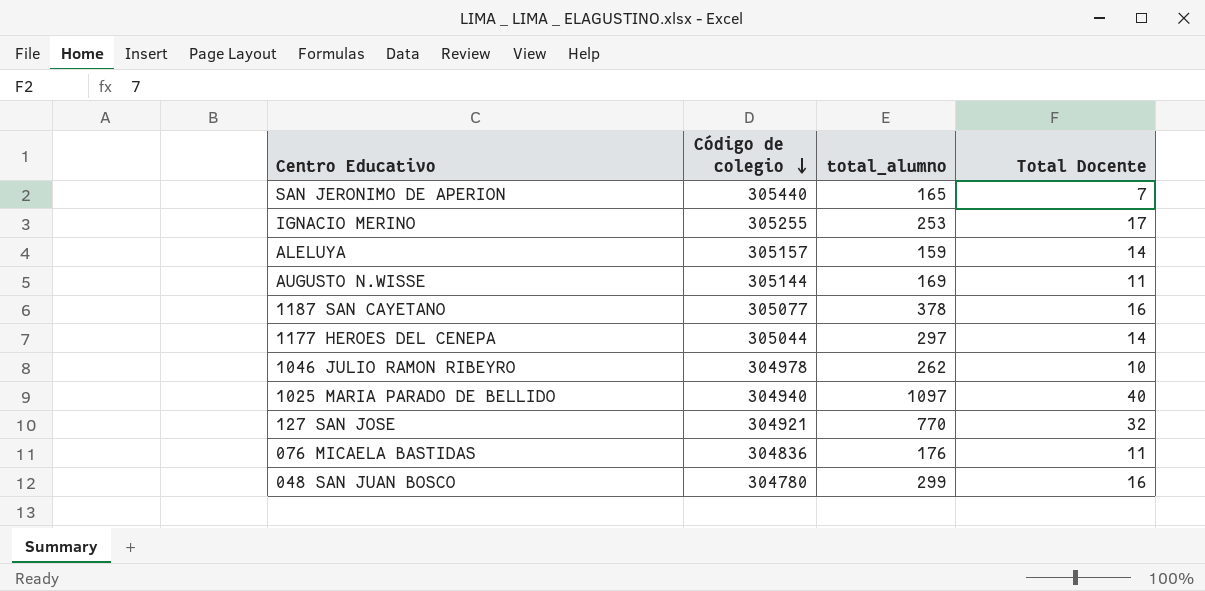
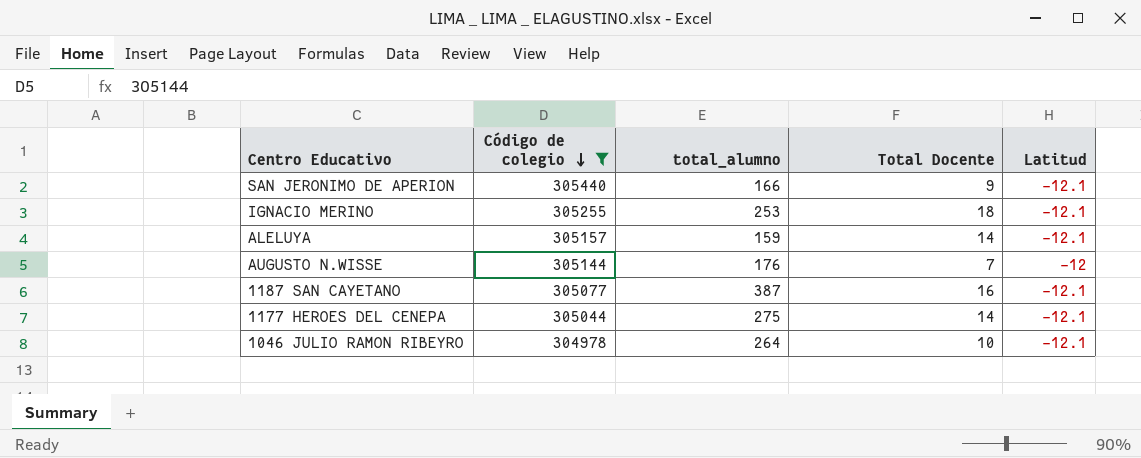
filter: none -> Código de colegio >= 304978
column Latitud | position: none -> 5
SAN JERONIMO DE APERION | total_alumno: 165 -> 166
SAN JERONIMO DE APERION | Total Docente: 7 -> 9
IGNACIO MERINO | Total Docente: 17 -> 18
AUGUSTO N.WISSE | total_alumno: 169 -> 176
AUGUSTO N.WISSE | Total Docente: 11 -> 7
1187 SAN CAYETANO | total_alumno: 378 -> 387
1177 HEROES DEL CENEPA | total_alumno: 297 -> 275
1046 JULIO RAMON RIBEYRO | total_alumno: 262 -> 264

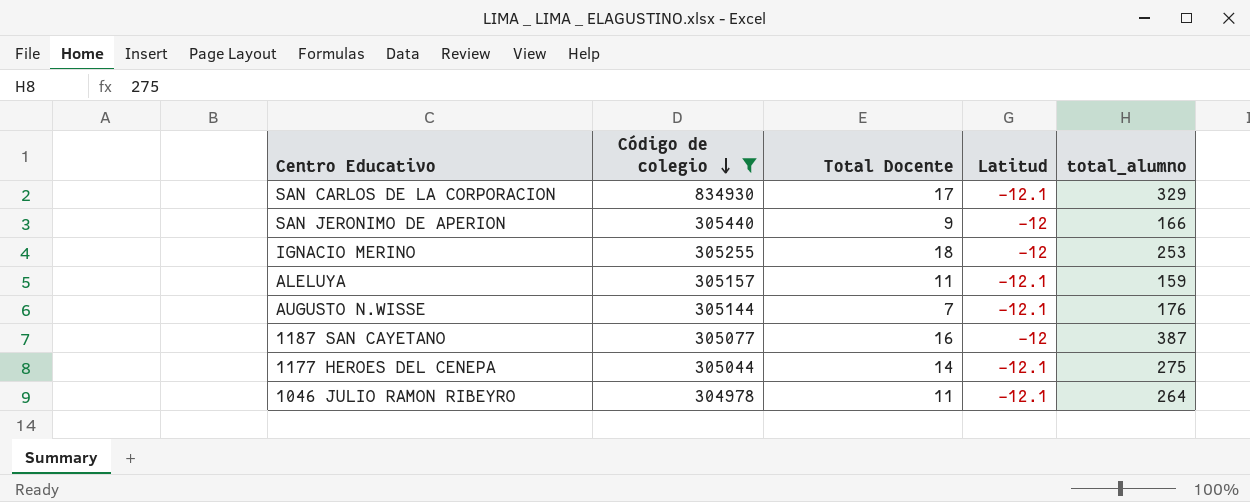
column total_alumno | position: 3 -> 5
row SAN CARLOS DE LA CORPORACION: none -> 834930 | 17 | -12.1 | 329
SAN JERONIMO DE APERION | Latitud: -12.1 -> -12
IGNACIO MERINO | Latitud: -12.1 -> -12
ALELUYA | Total Docente: 14 -> 11
AUGUSTO N.WISSE | Latitud: -12 -> -12.1
1187 SAN CAYETANO | Latitud: -12.1 -> -12
1046 JULIO RAMON RIBEYRO | Total Docente: 10 -> 11

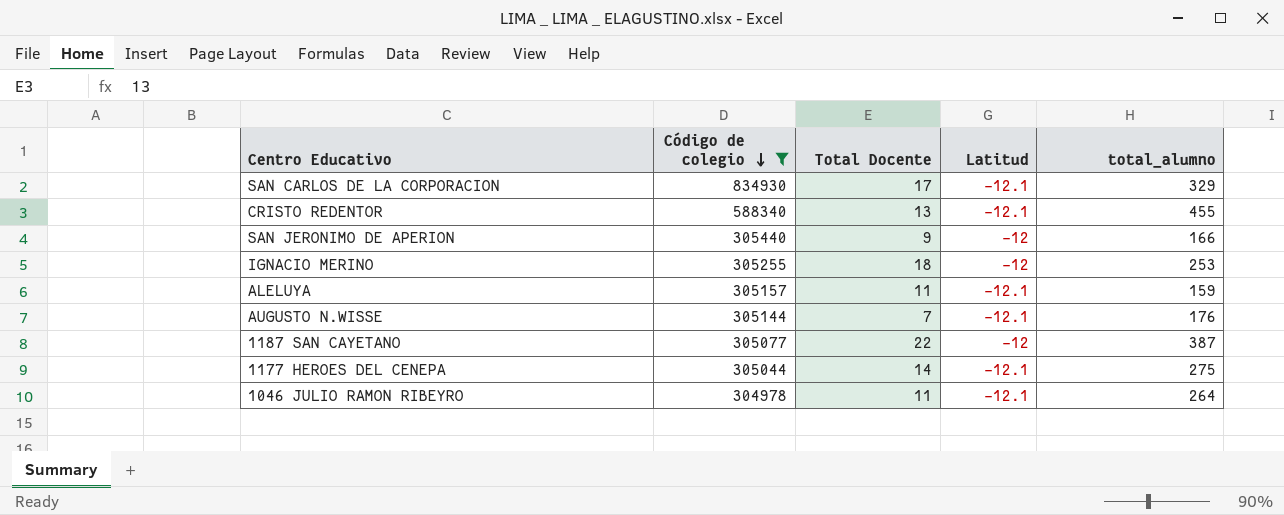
row CRISTO REDENTOR: none -> 588340 | 13 | -12.1 | 455
1187 SAN CAYETANO | Total Docente: 16 -> 22

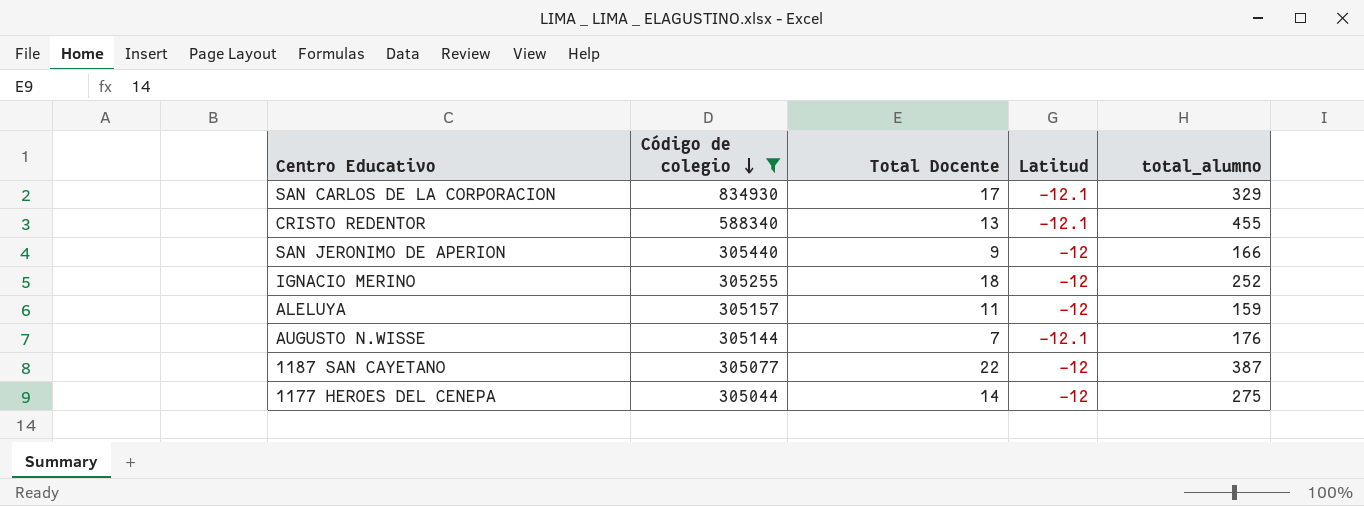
row 1046 JULIO RAMON RIBEYRO: 304978 | 11 | -12.1 | 264 -> none
IGNACIO MERINO | total_alumno: 253 -> 252
ALELUYA | Latitud: -12.1 -> -12
1177 HEROES DEL CENEPA | Latitud: -12.1 -> -12

